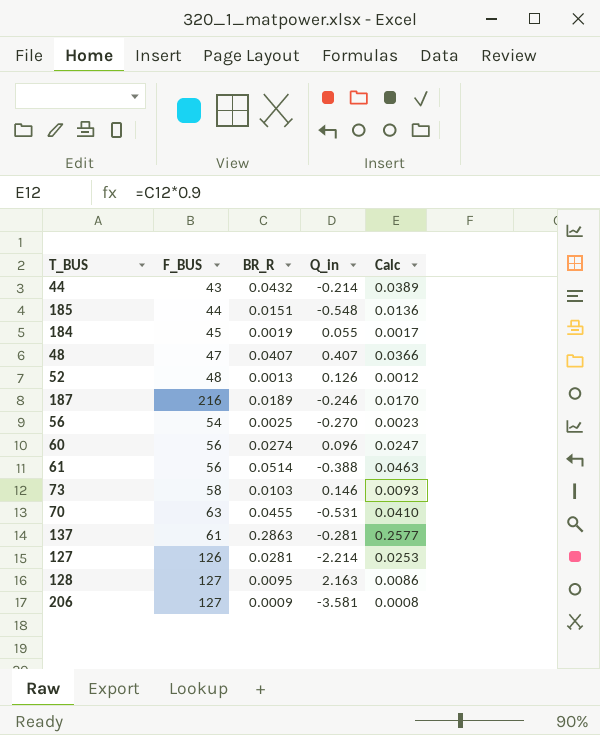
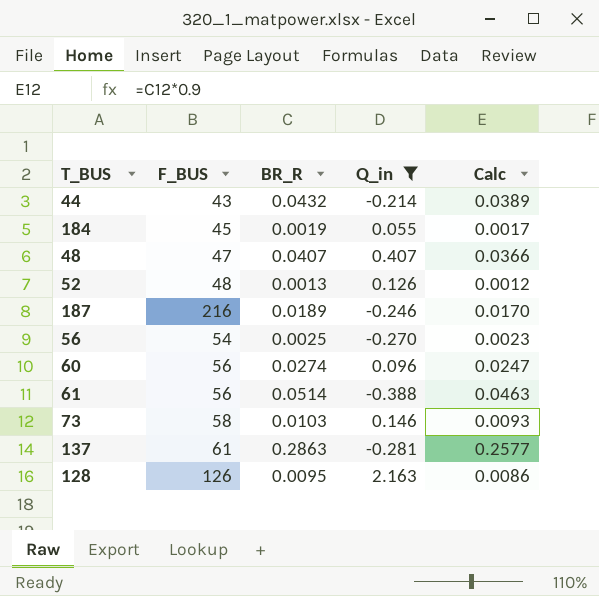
filter: none -> Q_in >= -0.388
128 | F_BUS: 127 -> 126

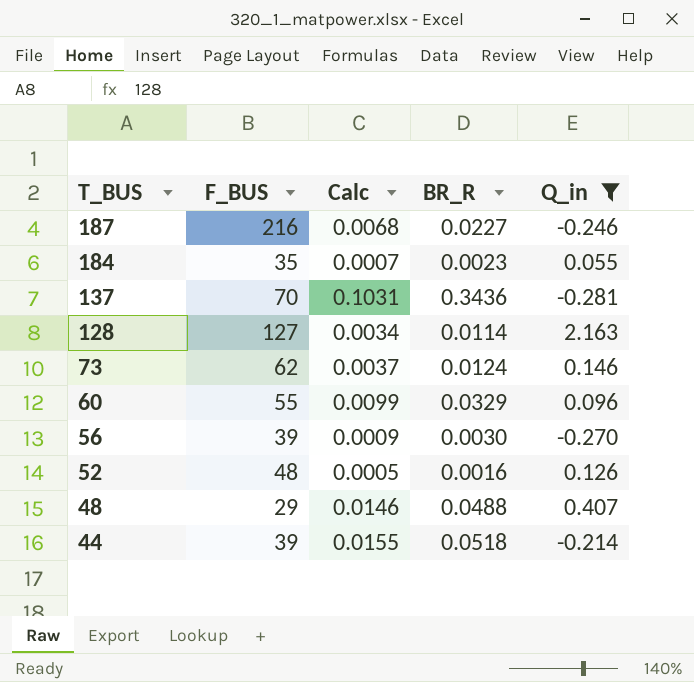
row order: none -> T_BUS descending
column Calc | formula: [BR_R] * 0.9 -> [BR_R] * 0.3
column Calc | position: 5 -> 3
row 61: 56 | 0.0514 | -0.388 | 0.0463 -> none
187 | BR_R: 0.0189 -> 0.0227
184 | F_BUS: 45 -> 35
184 | BR_R: 0.0019 -> 0.0023
137 | F_BUS: 61 -> 70
137 | BR_R: 0.2863 -> 0.3436
128 | F_BUS: 126 -> 127
128 | BR_R: 0.0095 -> 0.0114
73 | F_BUS: 58 -> 62
73 | BR_R: 0.0103 -> 0.0124
60 | F_BUS: 56 -> 55
60 | BR_R: 0.0274 -> 0.0329
56 | F_BUS: 54 -> 39
56 | BR_R: 0.0025 -> 0.0030
52 | BR_R: 0.0013 -> 0.0016
48 | F_BUS: 47 -> 29
48 | BR_R: 0.0407 -> 0.0488
44 | F_BUS: 43 -> 39
44 | BR_R: 0.0432 -> 0.0518

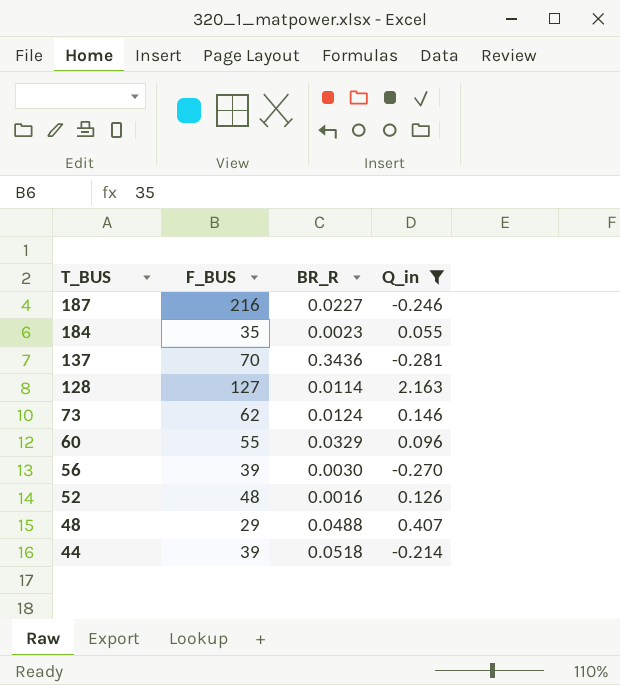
column Calc | formula: [BR_R] * 0.3 -> none

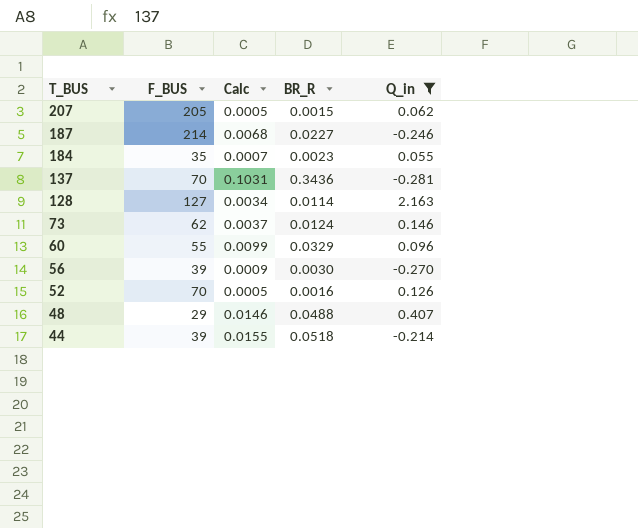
column Calc | formula: none -> [BR_R] * 0.3
row 207: none -> 205 | 0.0005 | 0.0015 | 0.062
187 | F_BUS: 216 -> 214
52 | F_BUS: 48 -> 70

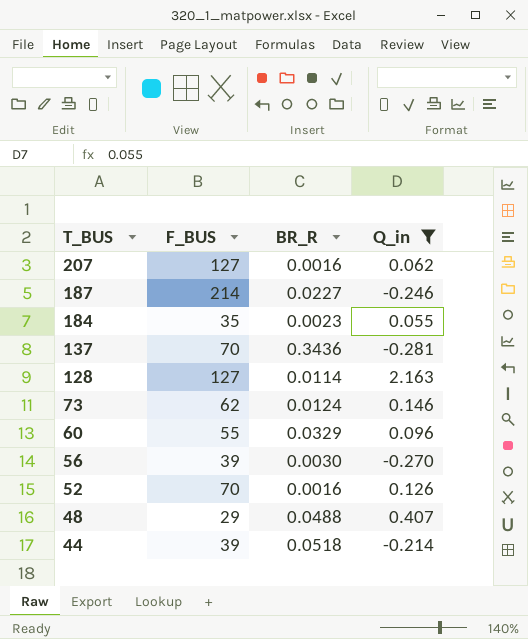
column Calc | formula: [BR_R] * 0.3 -> none
207 | F_BUS: 205 -> 127
207 | BR_R: 0.0015 -> 0.0016

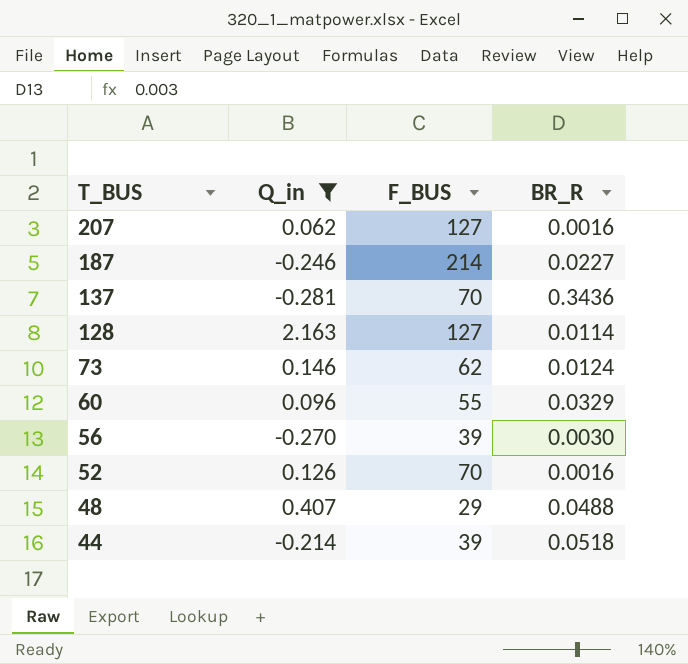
column Q_in | position: 4 -> 2
row 184: 35 | 0.0023 | 0.055 -> none

